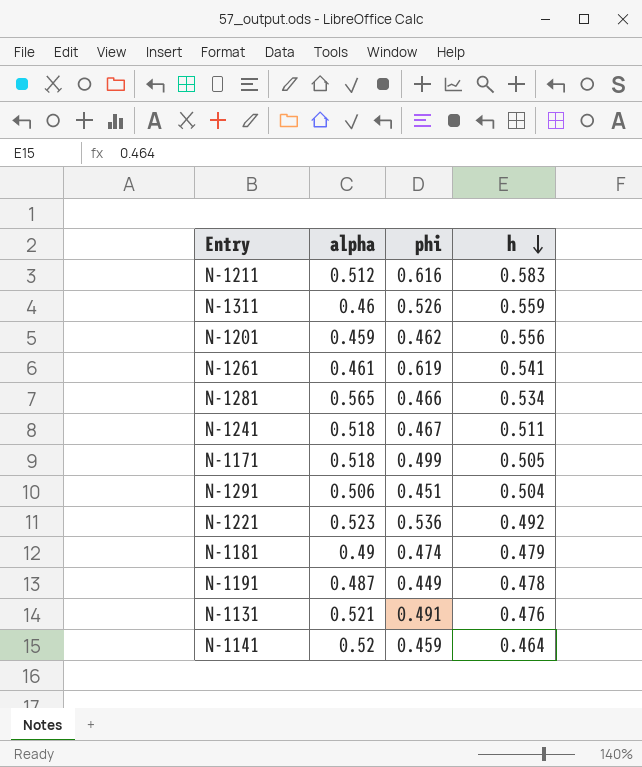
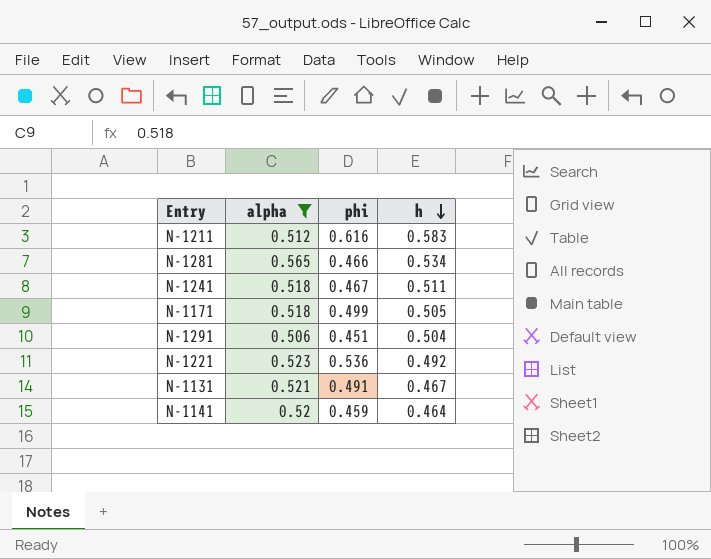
filter: none -> alpha >= 0.506
N-1131 | h: 0.476 -> 0.467

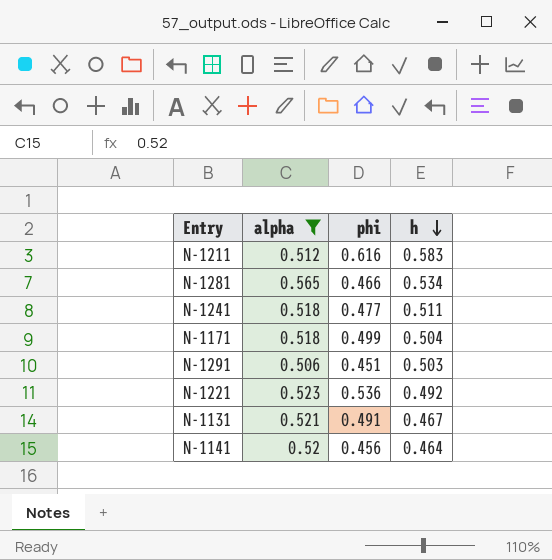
N-1241 | phi: 0.467 -> 0.477
N-1171 | h: 0.505 -> 0.504
N-1291 | h: 0.504 -> 0.503
N-1141 | phi: 0.459 -> 0.456

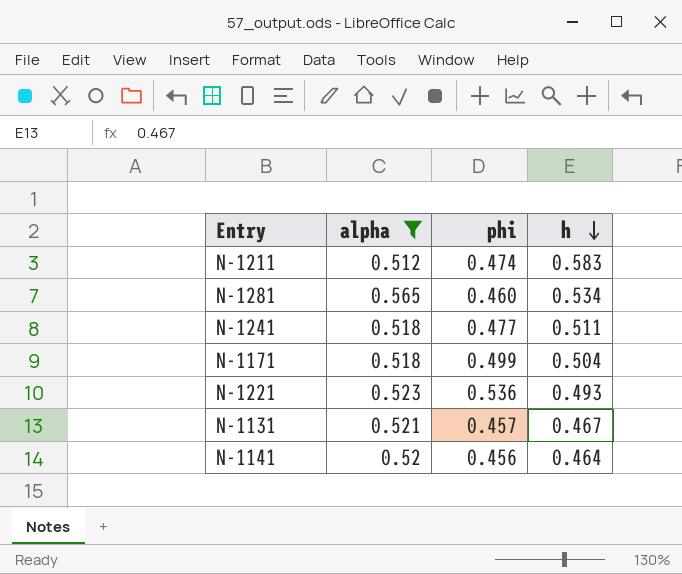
row N-1291: 0.506 | 0.451 | 0.503 -> none
N-1211 | phi: 0.616 -> 0.474
N-1281 | phi: 0.466 -> 0.460
N-1221 | h: 0.492 -> 0.493
N-1131 | phi: 0.491 -> 0.457

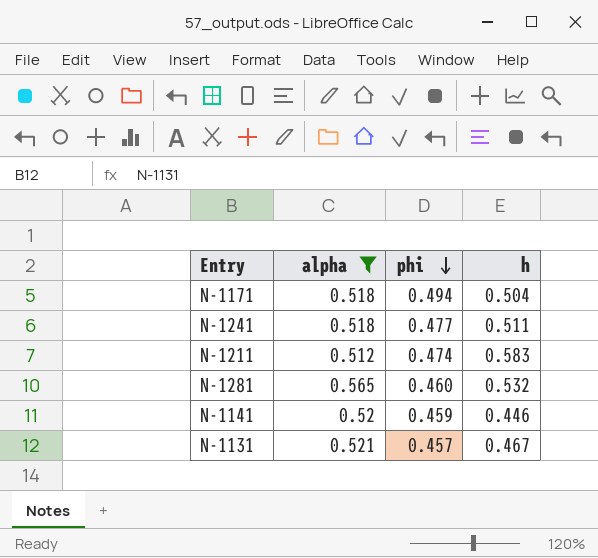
row order: h descending -> phi descending
row N-1221: 0.523 | 0.536 | 0.493 -> none
N-1171 | phi: 0.499 -> 0.494
N-1281 | h: 0.534 -> 0.532
N-1141 | phi: 0.456 -> 0.459
N-1141 | h: 0.464 -> 0.446

